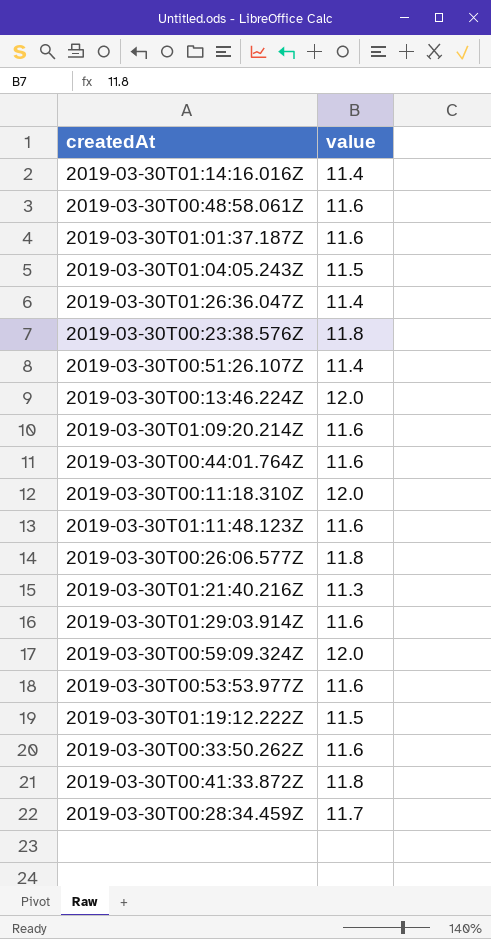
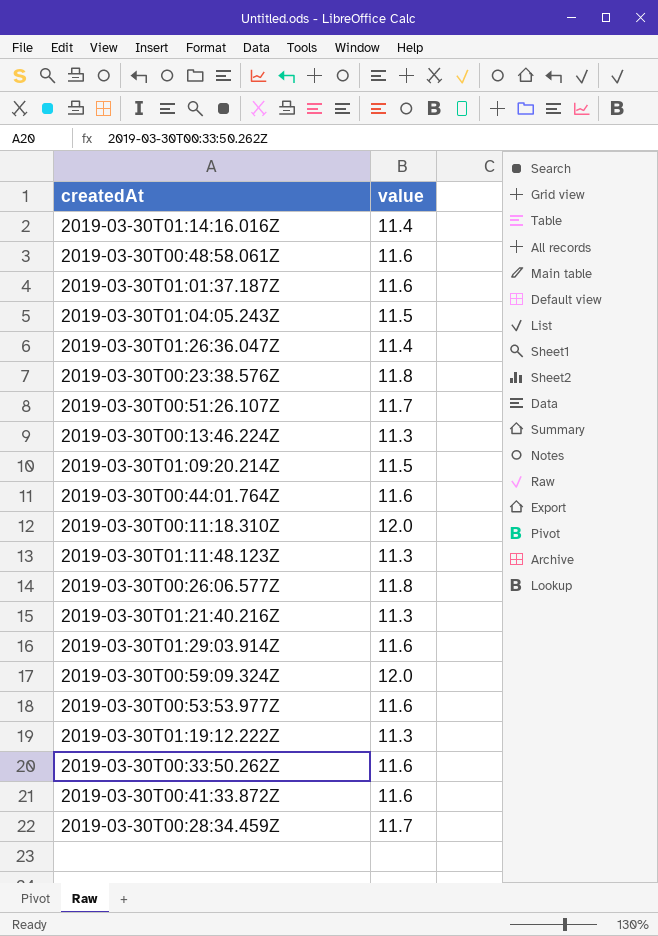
2019-03-30T00:51:26.107Z | value: 11.4 -> 11.7
2019-03-30T00:13:46.224Z | value: 12.0 -> 11.3
2019-03-30T01:09:20.214Z | value: 11.6 -> 11.5
2019-03-30T01:11:48.123Z | value: 11.6 -> 11.3
2019-03-30T01:19:12.222Z | value: 11.5 -> 11.3
2019-03-30T00:41:33.872Z | value: 11.8 -> 11.6

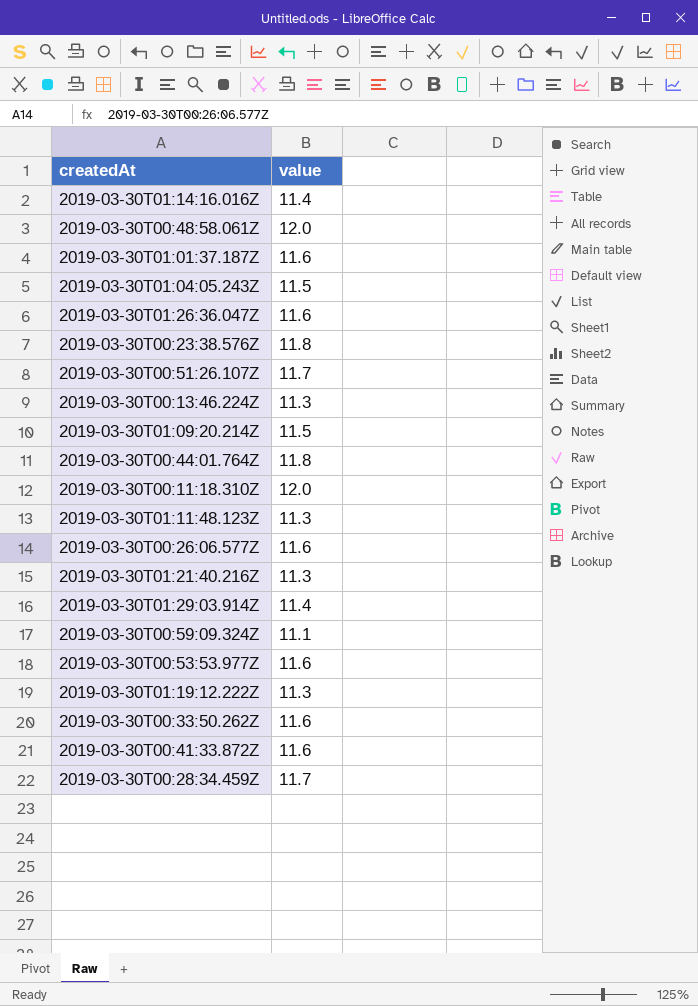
2019-03-30T00:48:58.061Z | value: 11.6 -> 12.0
2019-03-30T01:26:36.047Z | value: 11.4 -> 11.6
2019-03-30T00:44:01.764Z | value: 11.6 -> 11.8
2019-03-30T00:26:06.577Z | value: 11.8 -> 11.6
2019-03-30T01:29:03.914Z | value: 11.6 -> 11.4
2019-03-30T00:59:09.324Z | value: 12.0 -> 11.1

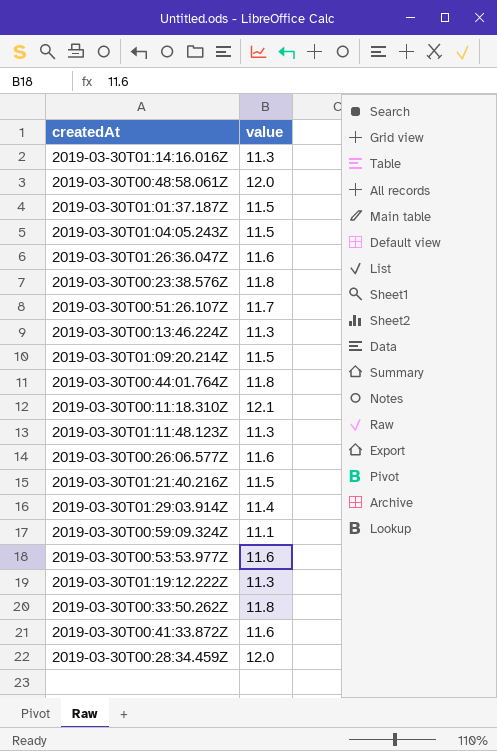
2019-03-30T01:14:16.016Z | value: 11.4 -> 11.3
2019-03-30T01:01:37.187Z | value: 11.6 -> 11.5
2019-03-30T00:11:18.310Z | value: 12.0 -> 12.1
2019-03-30T01:21:40.216Z | value: 11.3 -> 11.5
2019-03-30T00:33:50.262Z | value: 11.6 -> 11.8
2019-03-30T00:28:34.459Z | value: 11.7 -> 12.0

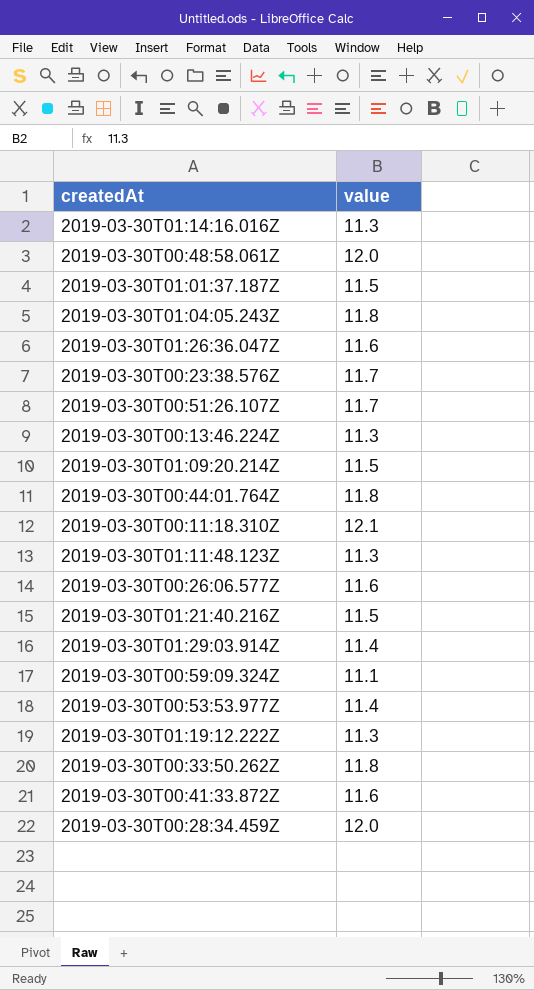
2019-03-30T01:04:05.243Z | value: 11.5 -> 11.8
2019-03-30T00:23:38.576Z | value: 11.8 -> 11.7
2019-03-30T00:53:53.977Z | value: 11.6 -> 11.4

